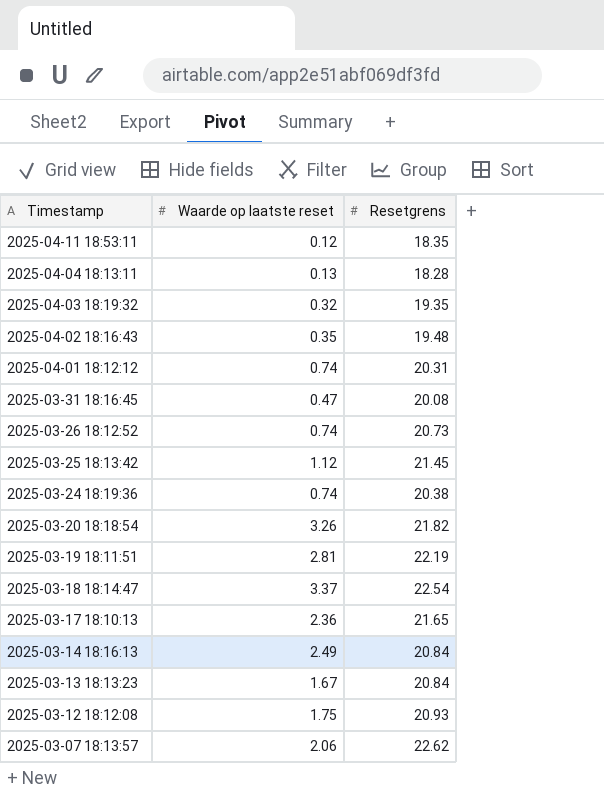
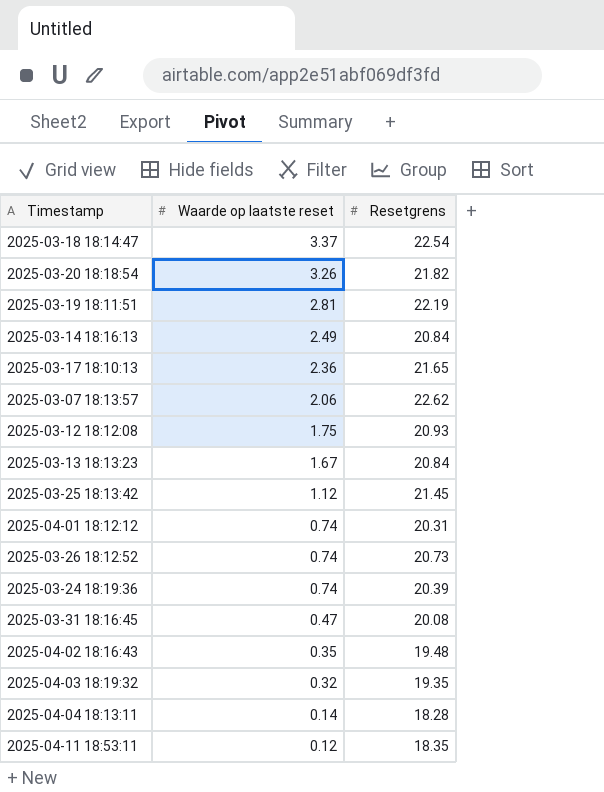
row order: Timestamp descending -> Waarde op laatste reset descending
2025-03-24 18:19:36 | Resetgrens: 20.38 -> 20.39
2025-04-04 18:13:11 | Waarde op laatste reset: 0.13 -> 0.14

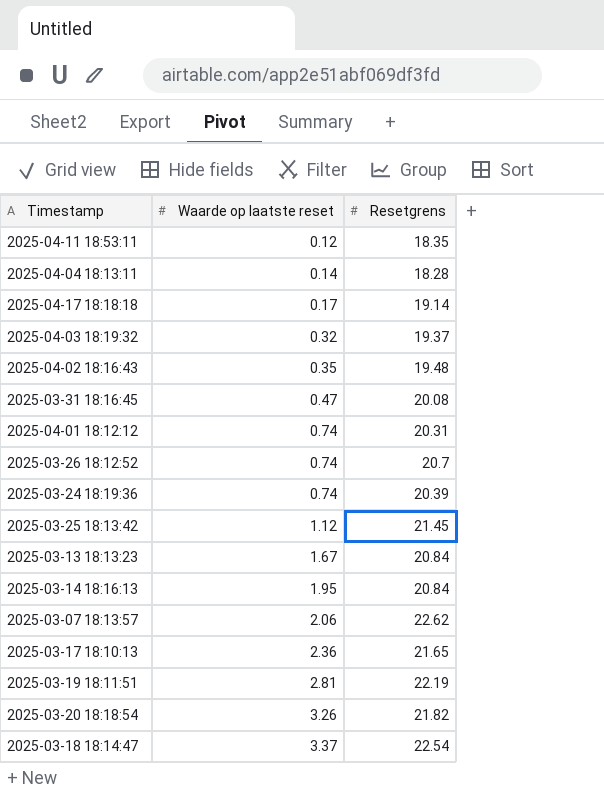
row order: Waarde op laatste reset descending -> Waarde op laatste reset ascending
row 2025-03-12 18:12:08: 1.75 | 20.93 -> none
row 2025-04-17 18:18:18: none -> 0.17 | 19.14
2025-04-03 18:19:32 | Resetgrens: 19.35 -> 19.37
2025-03-26 18:12:52 | Resetgrens: 20.73 -> 20.7
2025-03-14 18:16:13 | Waarde op laatste reset: 2.49 -> 1.95

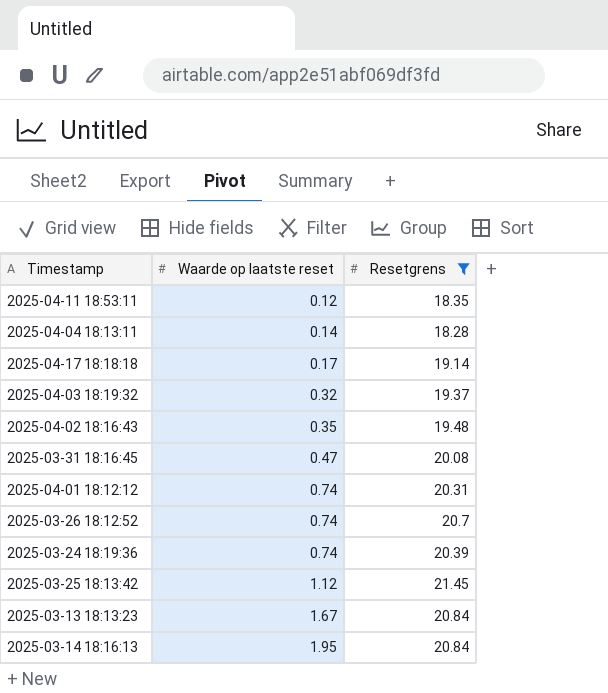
filter: none -> Resetgrens <= 21.45

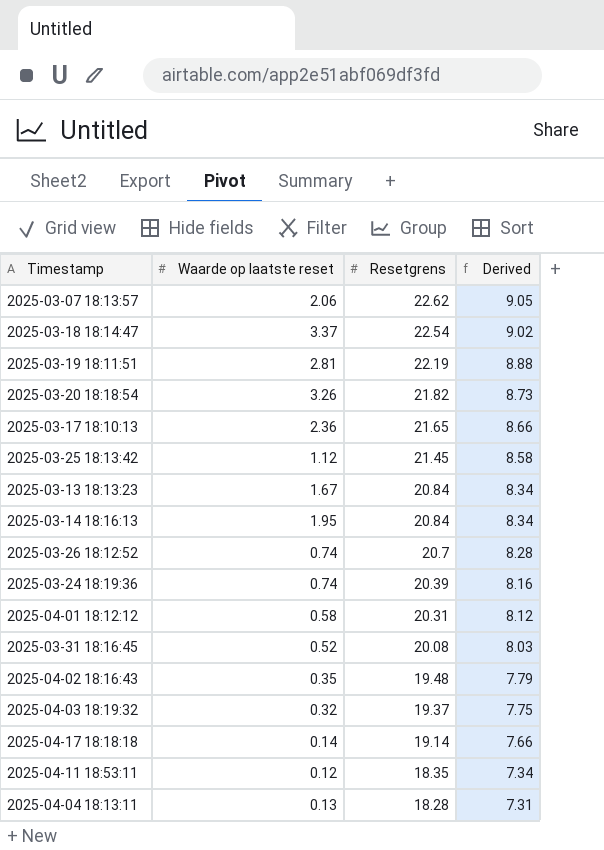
filter: Resetgrens <= 21.45 -> none
row order: Waarde op laatste reset ascending -> Resetgrens descending
column Derived | formula: none -> [Resetgrens] * 0.4
2025-04-01 18:12:12 | Waarde op laatste reset: 0.74 -> 0.58
2025-03-31 18:16:45 | Waarde op laatste reset: 0.47 -> 0.52
2025-04-17 18:18:18 | Waarde op laatste reset: 0.17 -> 0.14
2025-04-04 18:13:11 | Waarde op laatste reset: 0.14 -> 0.13

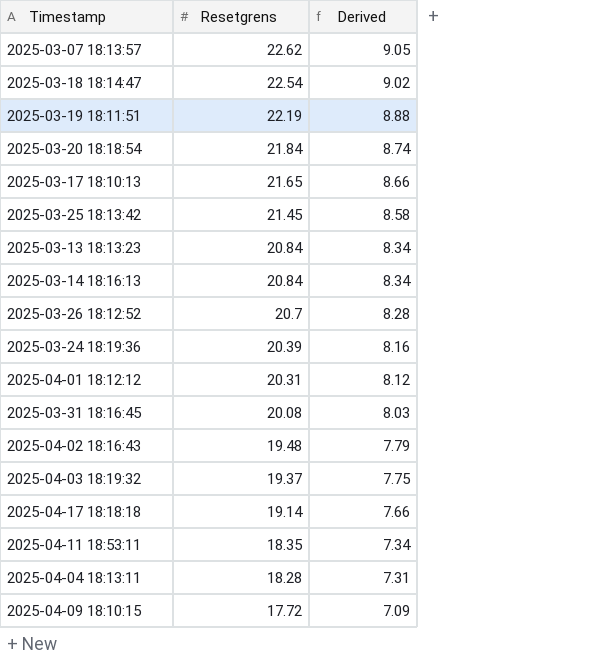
column Waarde op laatste reset | position: 2 -> none
2025-03-20 18:18:54 | Resetgrens: 21.82 -> 21.84
2025-03-20 18:18:54 | Derived: 8.73 -> 8.74
row 2025-04-09 18:10:15: none -> 17.72 | 7.09

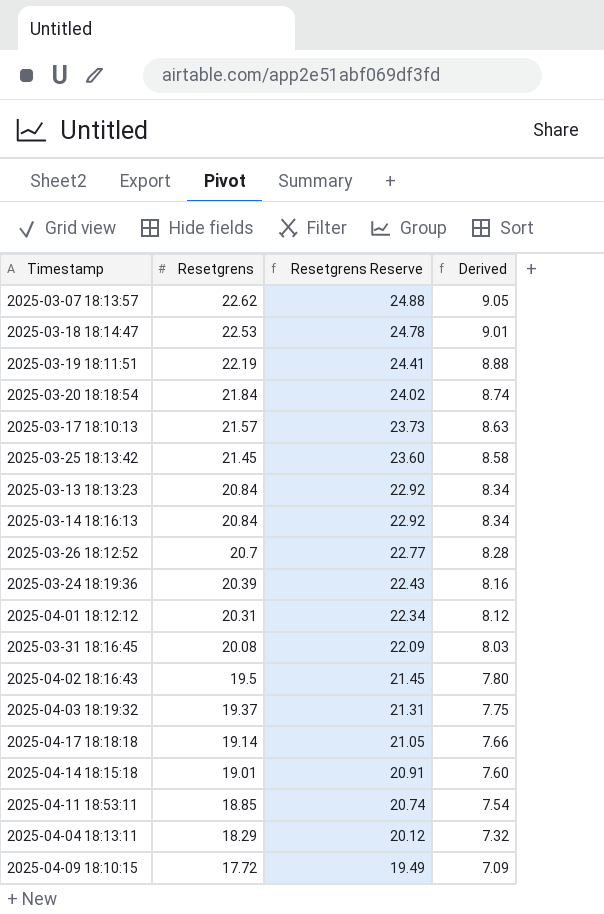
column Resetgrens Reserve | formula: none -> [Resetgrens] * 1.1
2025-03-18 18:14:47 | Resetgrens: 22.54 -> 22.53
2025-03-18 18:14:47 | Derived: 9.02 -> 9.01
2025-03-17 18:10:13 | Resetgrens: 21.65 -> 21.57
2025-03-17 18:10:13 | Derived: 8.66 -> 8.63
2025-04-02 18:16:43 | Resetgrens: 19.48 -> 19.5
2025-04-02 18:16:43 | Derived: 7.79 -> 7.80
row 2025-04-14 18:15:18: none -> 19.01 | 20.91 | 7.60
2025-04-11 18:53:11 | Resetgrens: 18.35 -> 18.85
2025-04-11 18:53:11 | Derived: 7.34 -> 7.54
2025-04-04 18:13:11 | Resetgrens: 18.28 -> 18.29
2025-04-04 18:13:11 | Derived: 7.31 -> 7.32

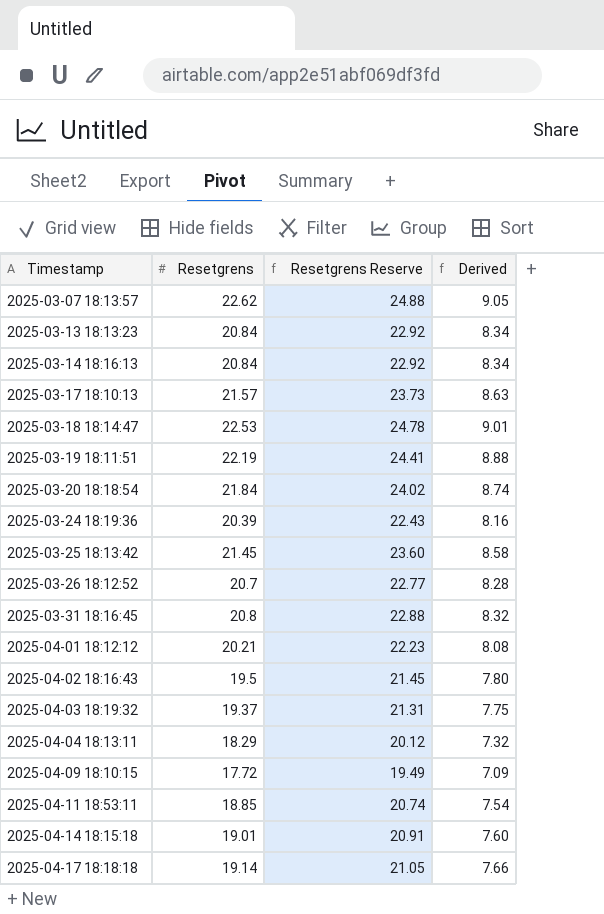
row order: Resetgrens descending -> Timestamp ascending
2025-03-31 18:16:45 | Resetgrens: 20.08 -> 20.8
2025-03-31 18:16:45 | Resetgrens Reserve: 22.09 -> 22.88
2025-03-31 18:16:45 | Derived: 8.03 -> 8.32
2025-04-01 18:12:12 | Resetgrens: 20.31 -> 20.21
2025-04-01 18:12:12 | Resetgrens Reserve: 22.34 -> 22.23
2025-04-01 18:12:12 | Derived: 8.12 -> 8.08

